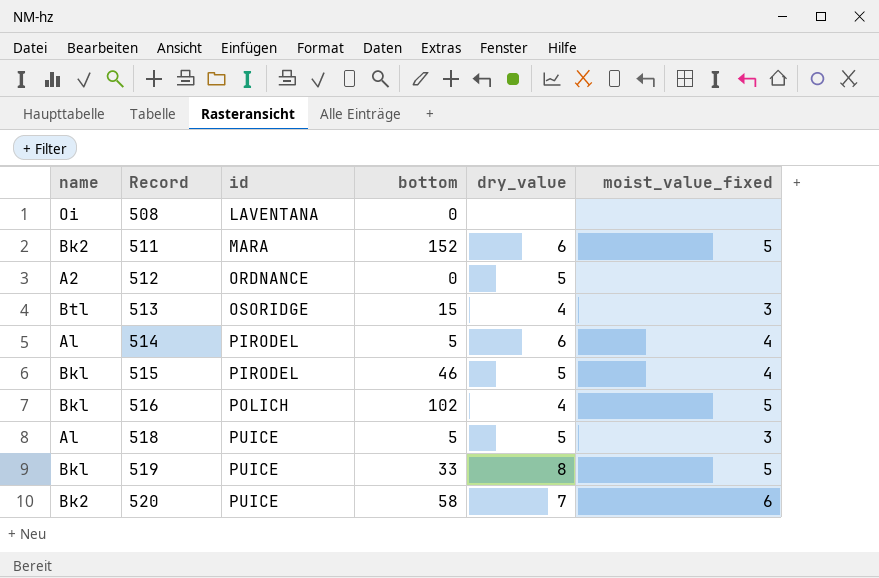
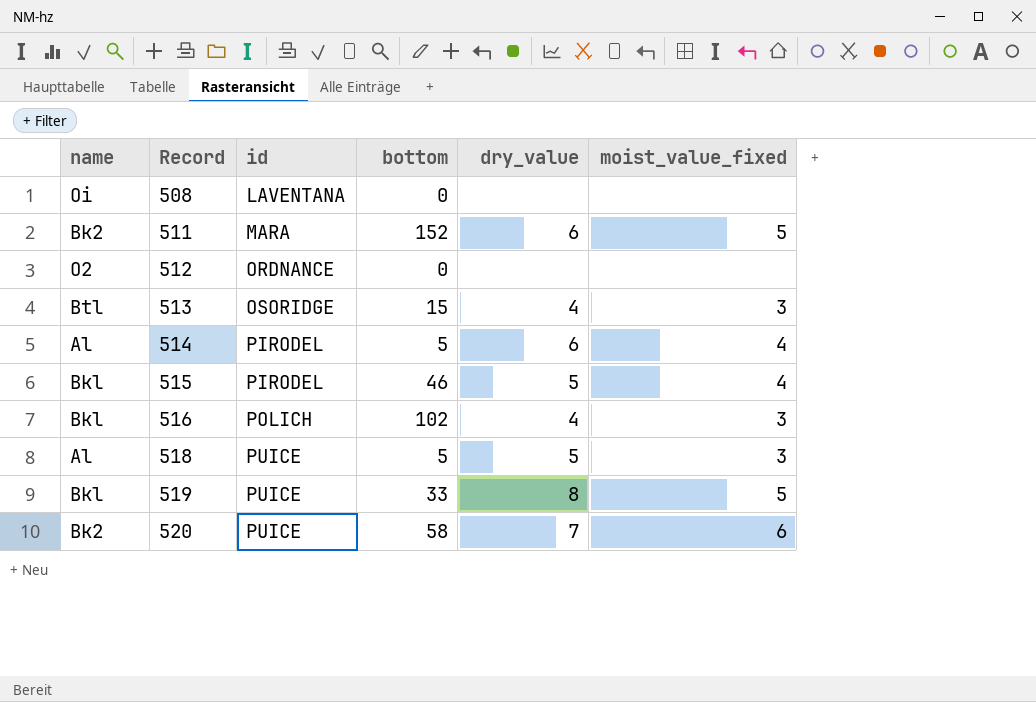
512 | name: A2 -> O2
512 | dry_value: 5 -> none
516 | moist_value_fixed: 5 -> 3

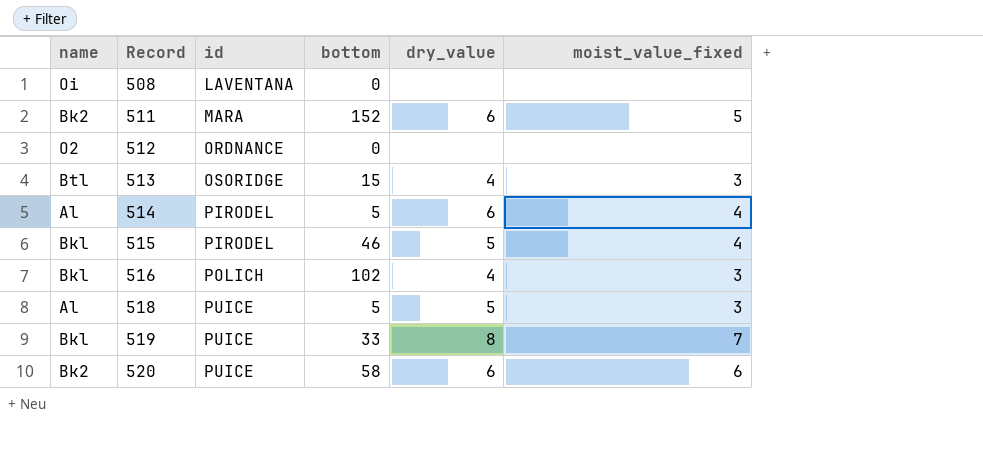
519 | moist_value_fixed: 5 -> 7
520 | dry_value: 7 -> 6

